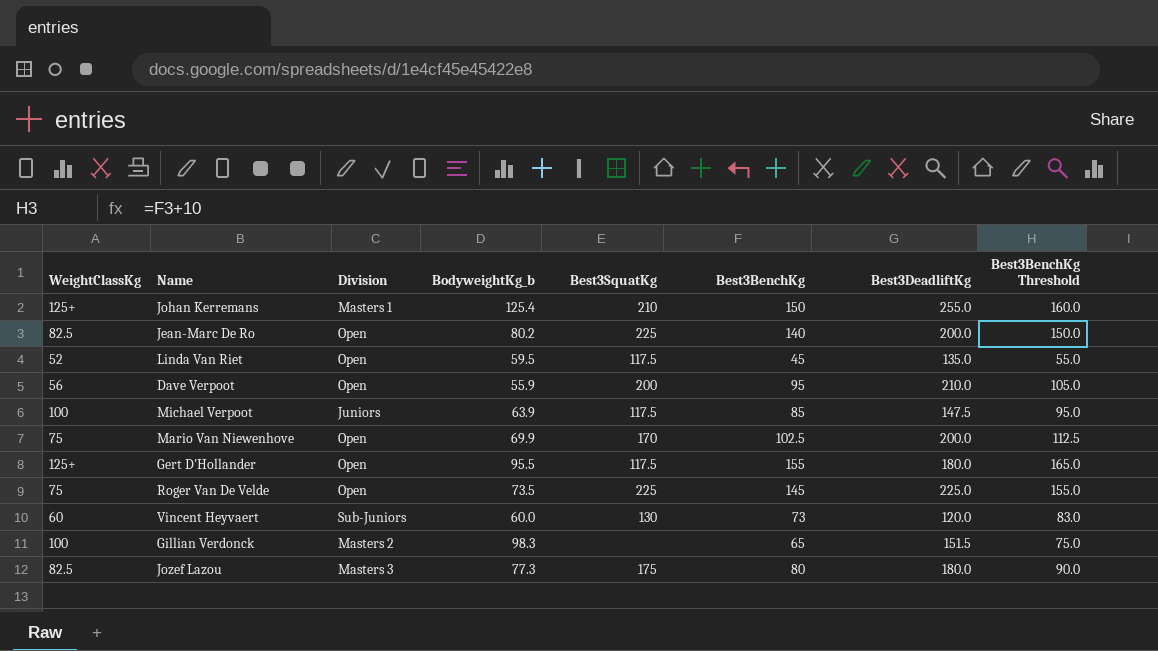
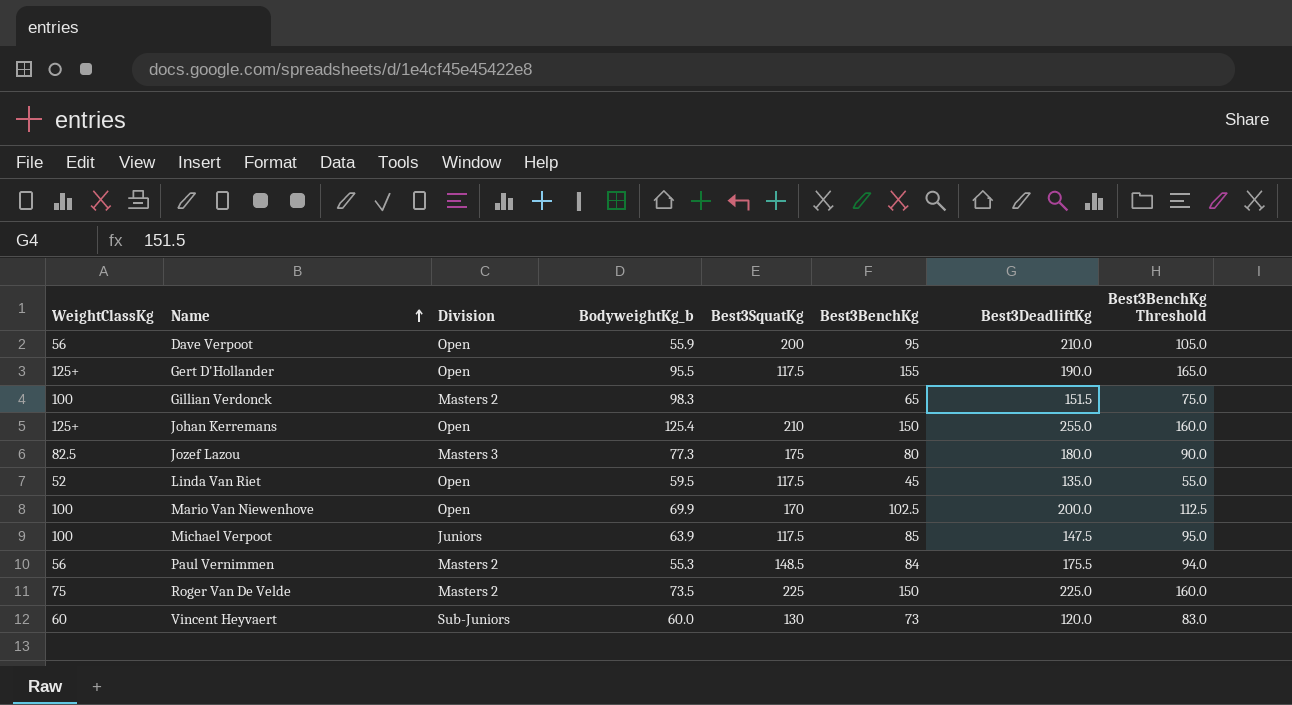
row order: none -> Name ascending
row Jean-Marc De Ro: 82.5 | Open | 80.2 | 225 | 140 | 200.0 | 150.0 -> none
Gert D'Hollander | Best3DeadliftKg: 180.0 -> 190.0
Johan Kerremans | Division: Masters 1 -> Open
Mario Van Niewenhove | WeightClassKg: 75 -> 100
row Paul Vernimmen: none -> 56 | Masters 2 | 55.3 | 148.5 | 84 | 175.5 | 94.0
Roger Van De Velde | Division: Open -> Masters 2
Roger Van De Velde | Best3BenchKg: 145 -> 150
Roger Van De Velde | Best3BenchKg Threshold: 155.0 -> 160.0

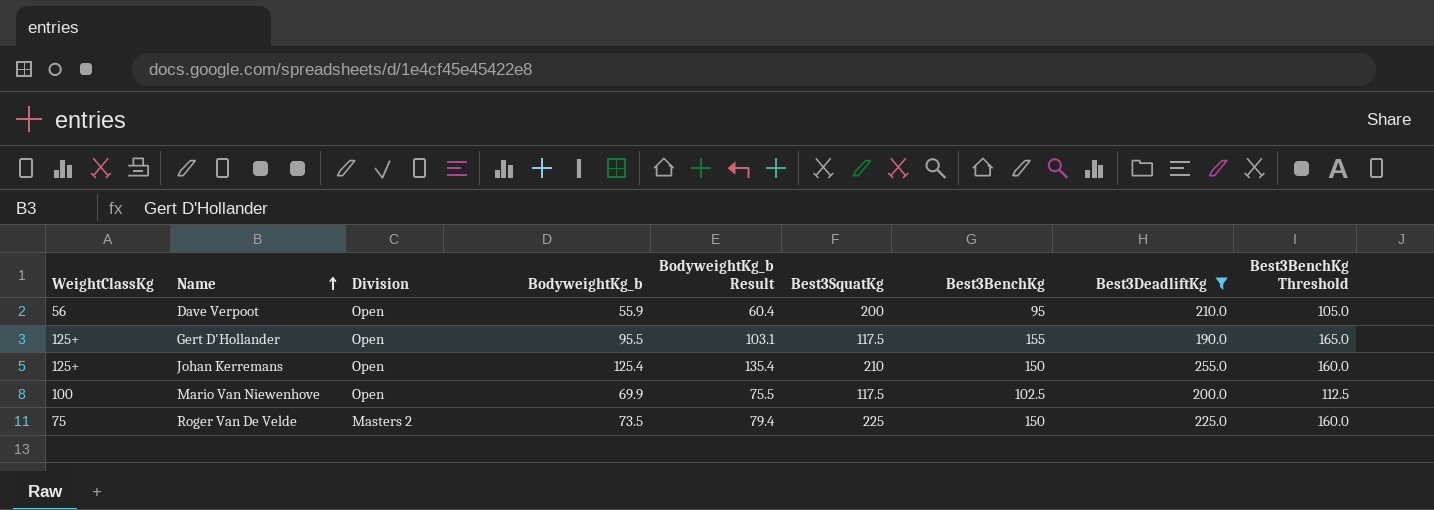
filter: none -> Best3DeadliftKg >= 190.0
column BodyweightKg_b Result | formula: none -> [BodyweightKg_b] * 1.08
Mario Van Niewenhove | Best3SquatKg: 170 -> 117.5

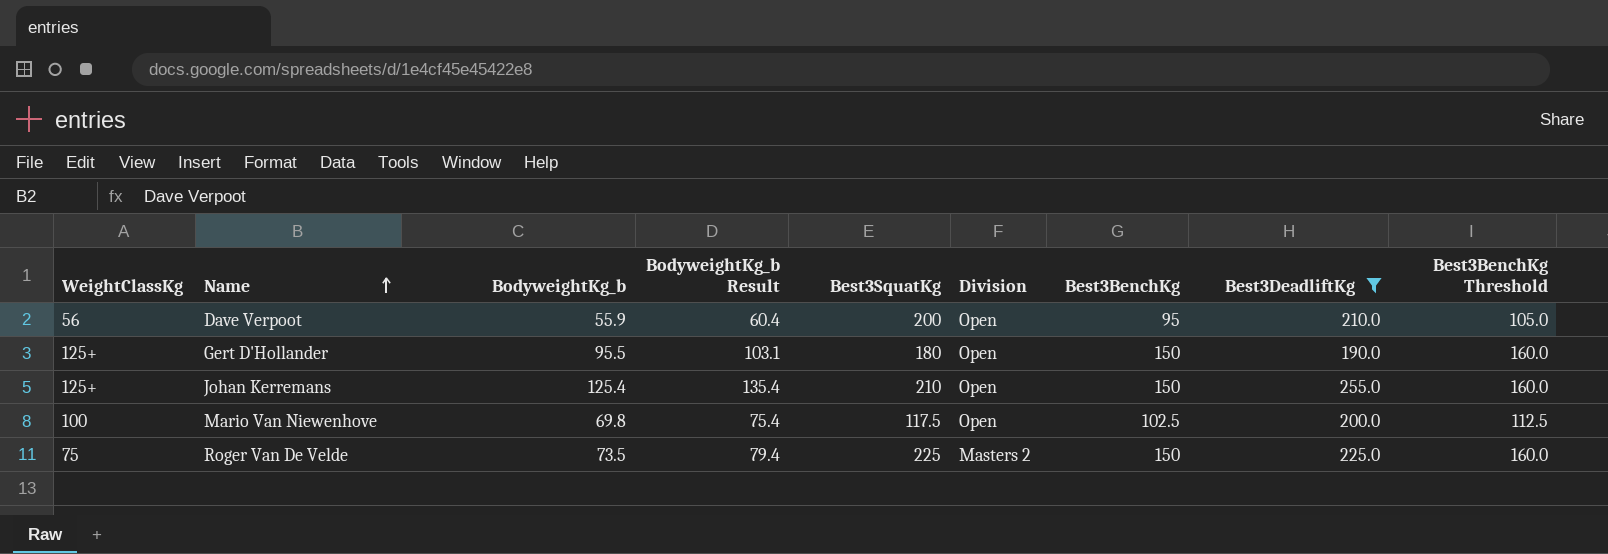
column Division | position: 3 -> 6
Gert D'Hollander | Best3SquatKg: 117.5 -> 180
Gert D'Hollander | Best3BenchKg: 155 -> 150
Gert D'Hollander | Best3BenchKg Threshold: 165.0 -> 160.0
Mario Van Niewenhove | BodyweightKg_b: 69.9 -> 69.8
Mario Van Niewenhove | BodyweightKg_b Result: 75.5 -> 75.4

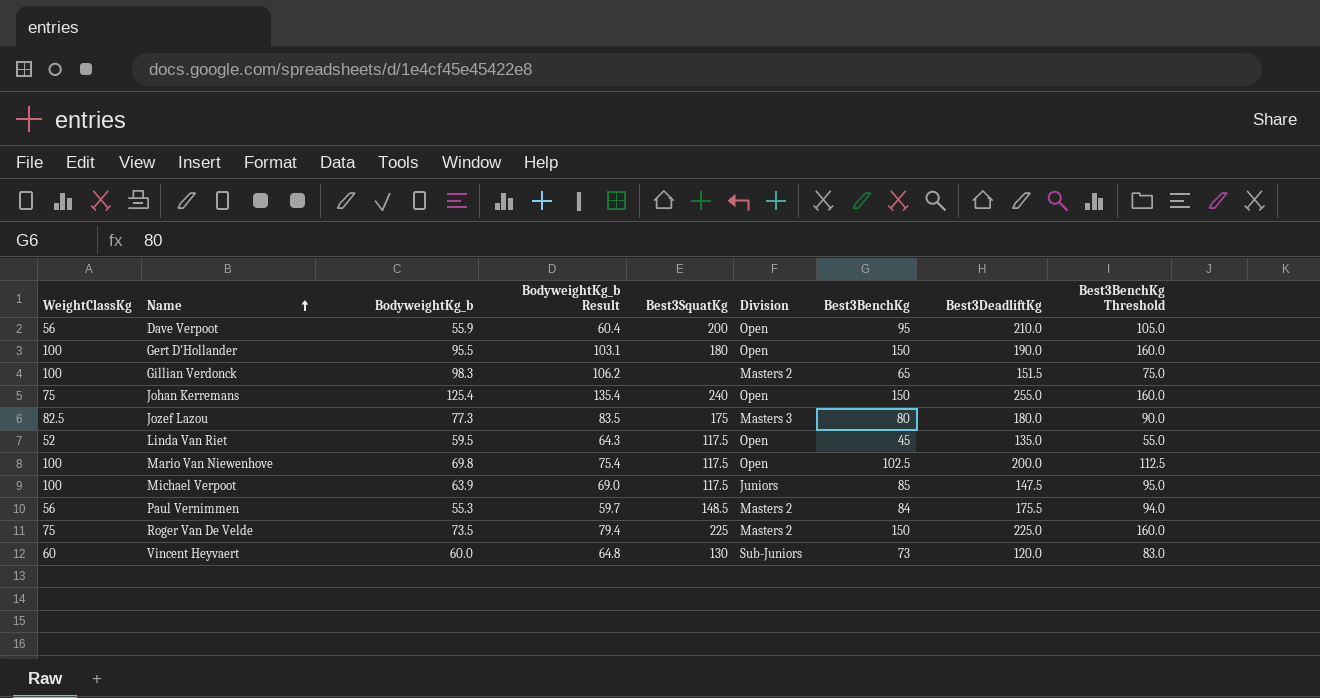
filter: Best3DeadliftKg >= 190.0 -> none
Gert D'Hollander | WeightClassKg: 125+ -> 100
Johan Kerremans | WeightClassKg: 125+ -> 75
Johan Kerremans | Best3SquatKg: 210 -> 240

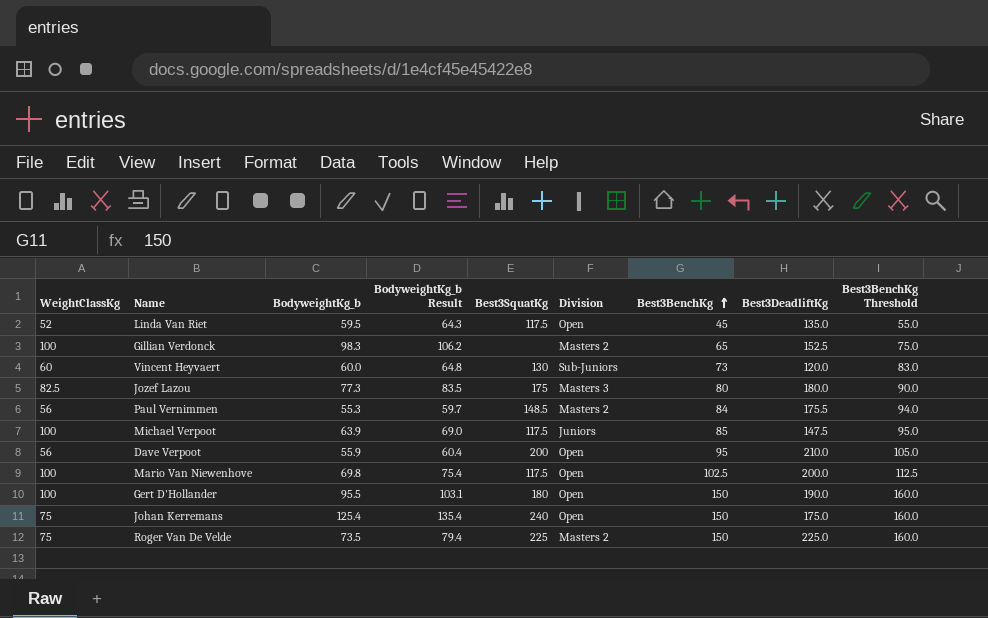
row order: Name ascending -> Best3BenchKg ascending
Gillian Verdonck | Best3DeadliftKg: 151.5 -> 152.5
Johan Kerremans | Best3DeadliftKg: 255.0 -> 175.0

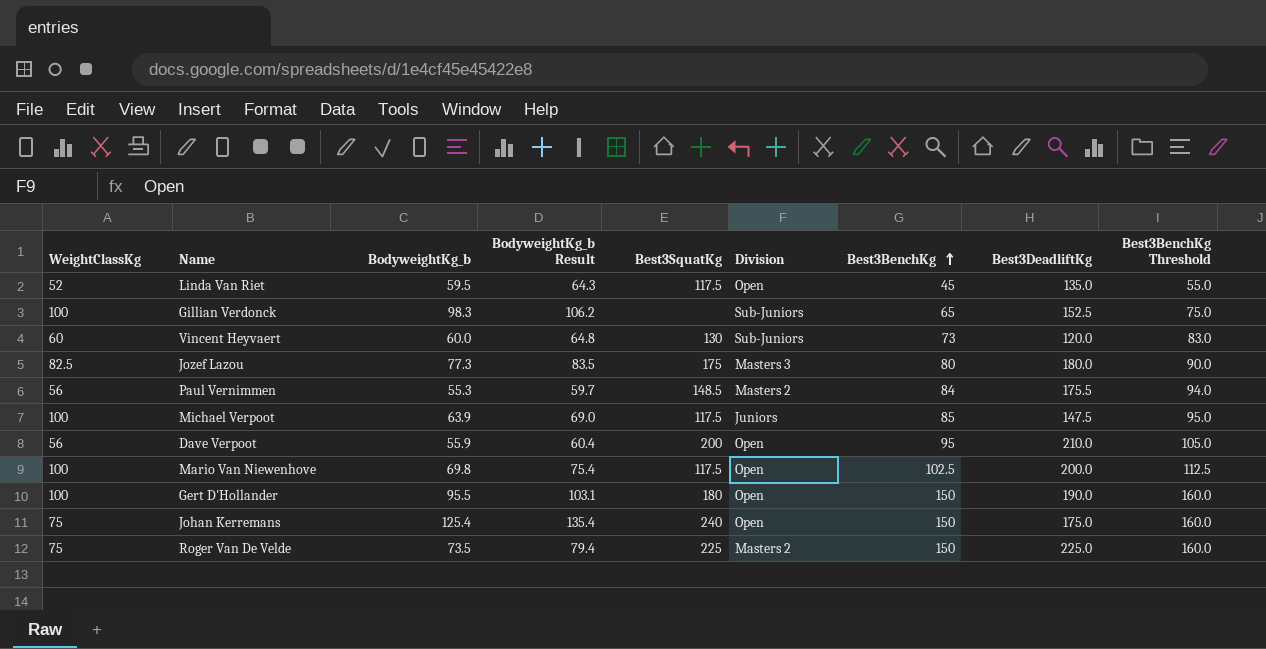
Gillian Verdonck | Division: Masters 2 -> Sub-Juniors

